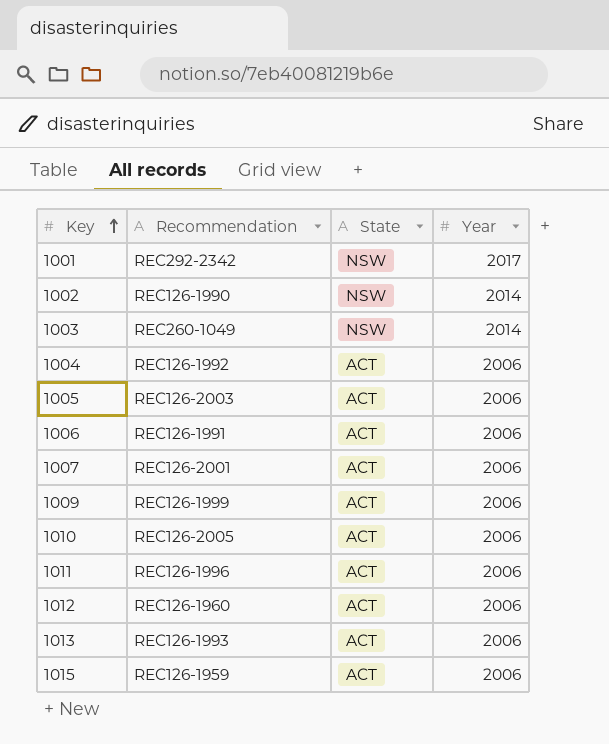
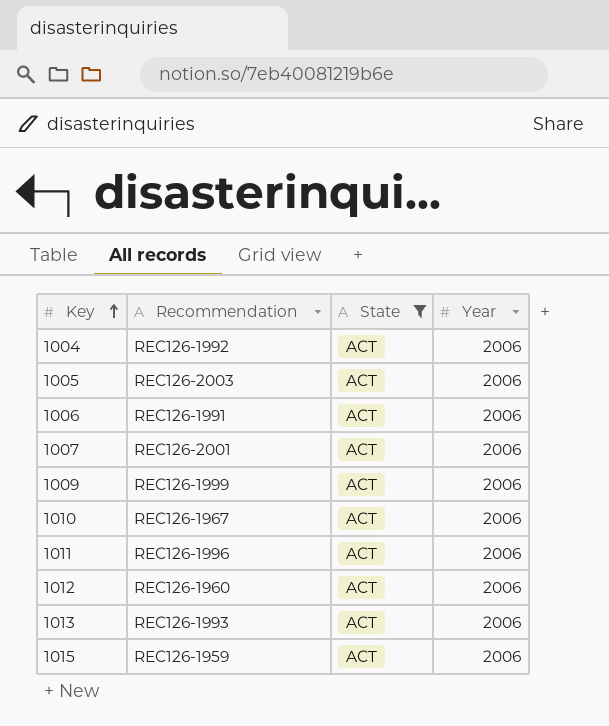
filter: none -> State = ACT
1010 | Recommendation: REC126-2005 -> REC126-1967

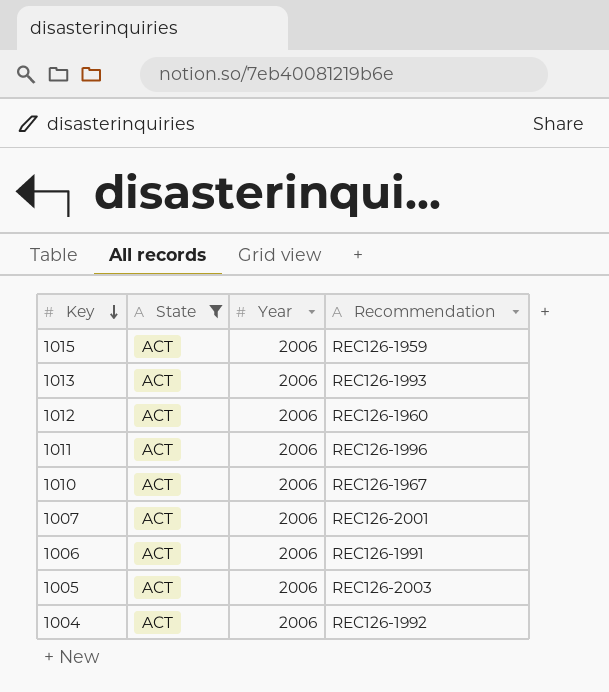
row order: Key ascending -> Key descending
column Recommendation | position: 2 -> 4
row 1009: REC126-1999 | ACT | 2006 -> none

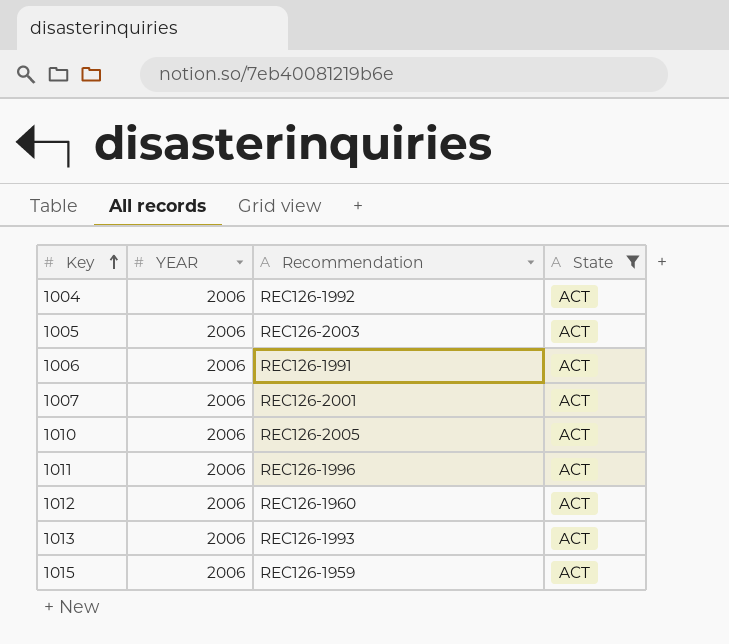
row order: Key descending -> Key ascending
column name: Year -> YEAR
column State | position: 2 -> 4
1010 | Recommendation: REC126-1967 -> REC126-2005

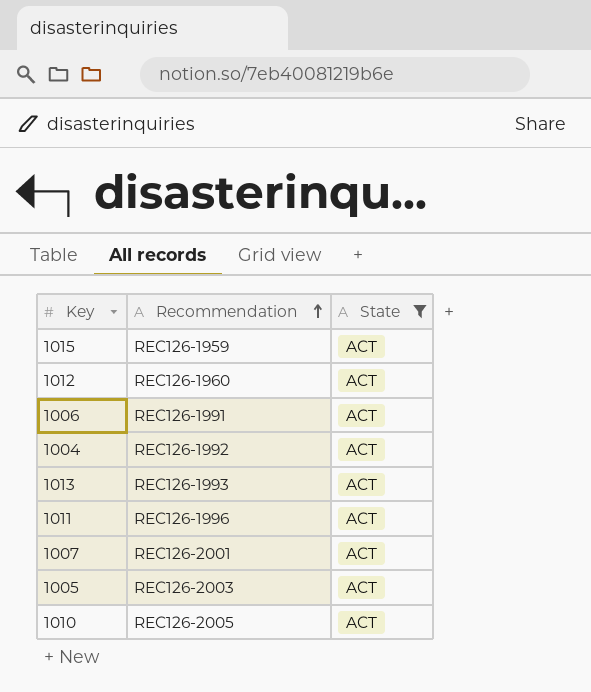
row order: Key ascending -> Recommendation ascending
column YEAR | position: 2 -> none

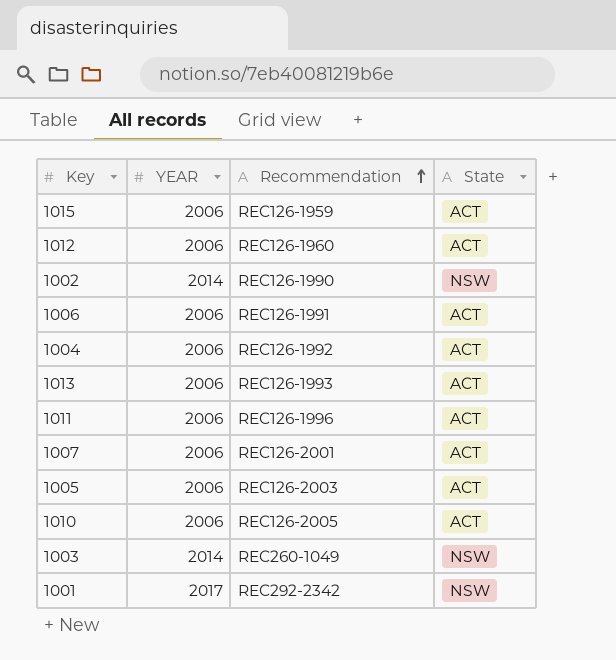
filter: State = ACT -> none
column YEAR | position: none -> 2

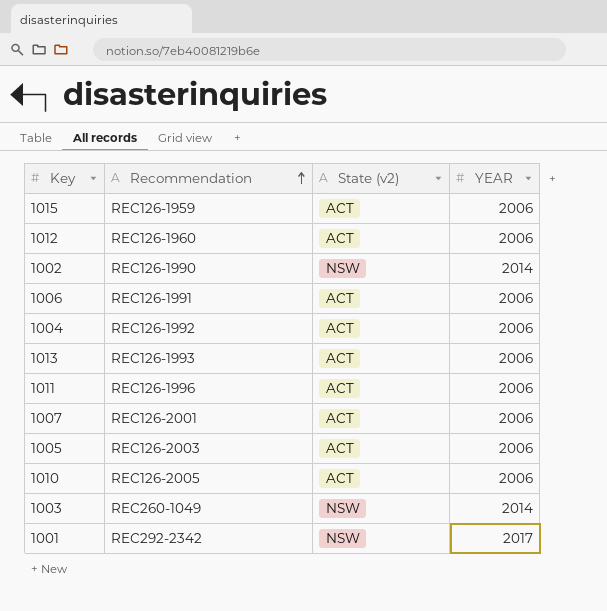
column name: State -> State (v2)
column YEAR | position: 2 -> 4

